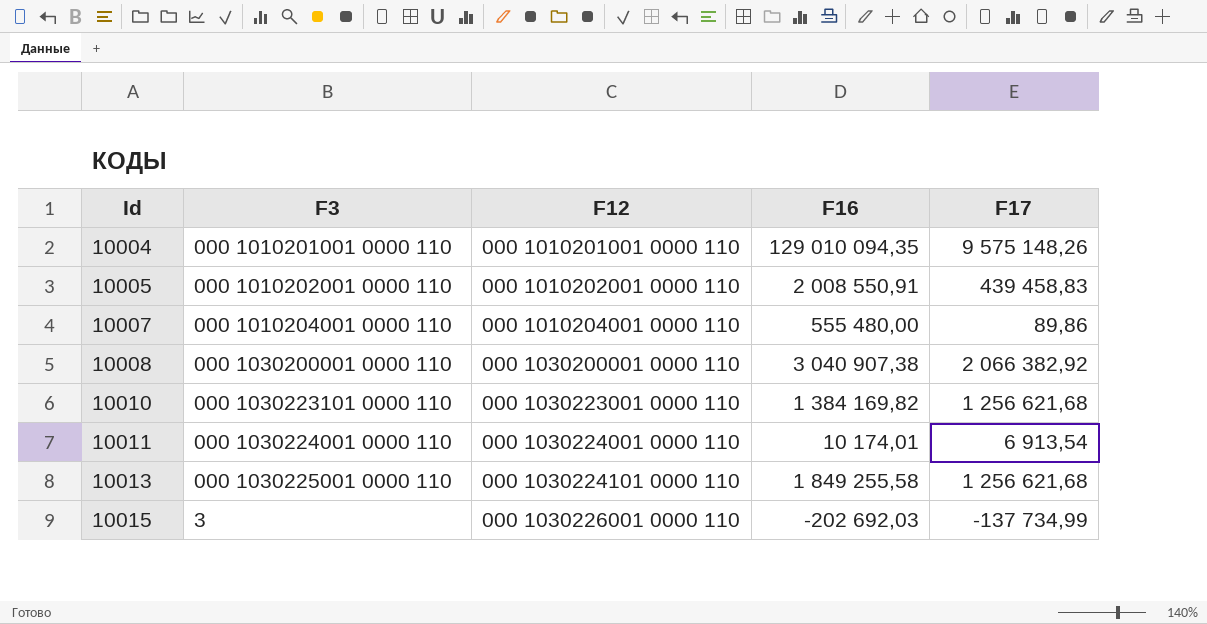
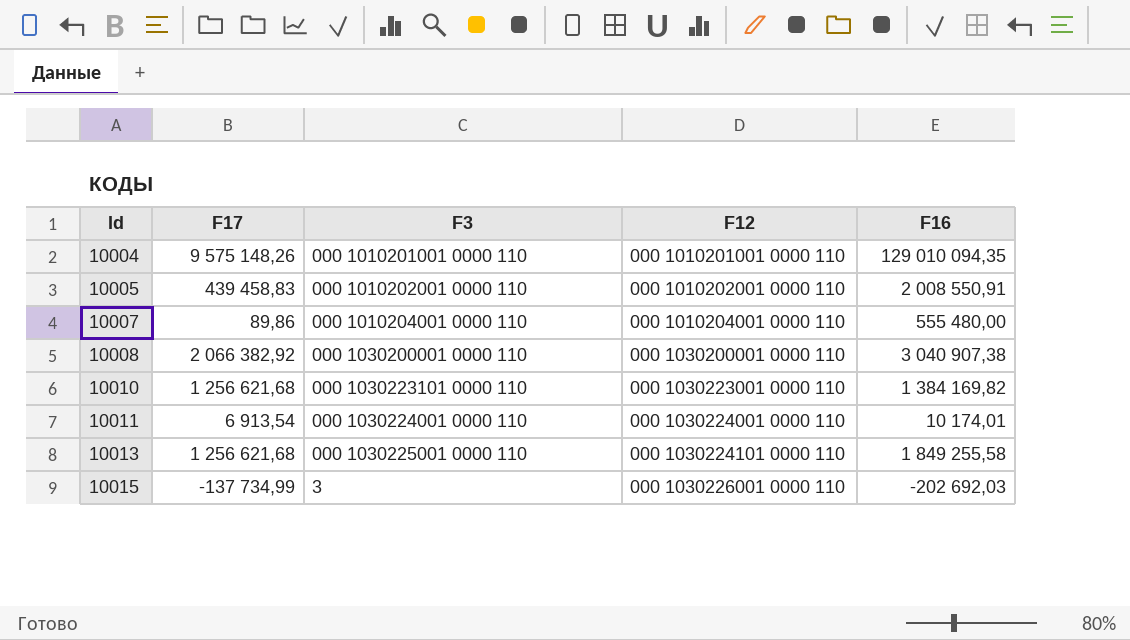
column F17 | position: 5 -> 2

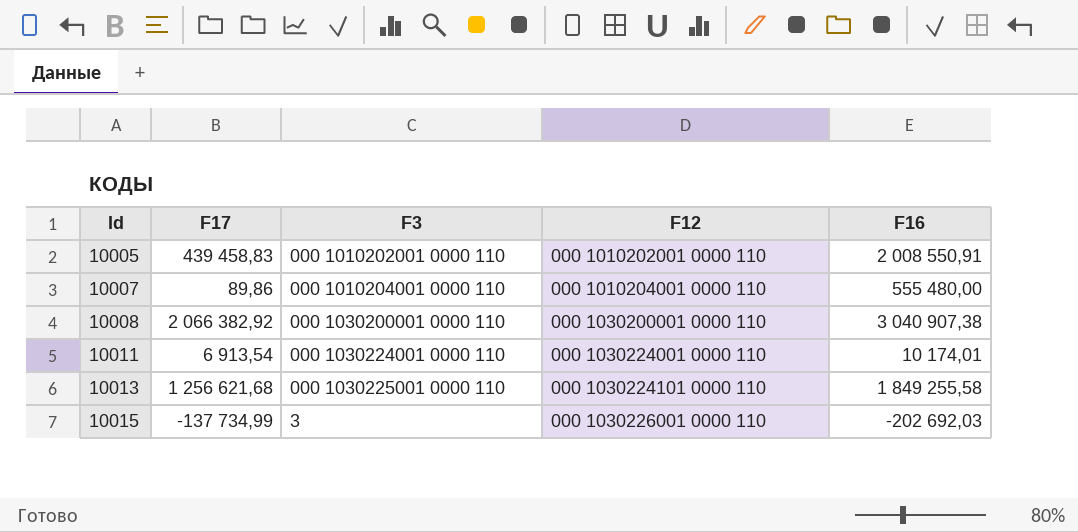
row 10004: 9 575 148,26 | 000 1010201001 0000 110 | 000 1010201001 0000 110 | 129 010 094,35 -> none
row 10010: 1 256 621,68 | 000 1030223101 0000 110 | 000 1030223001 0000 110 | 1 384 169,82 -> none

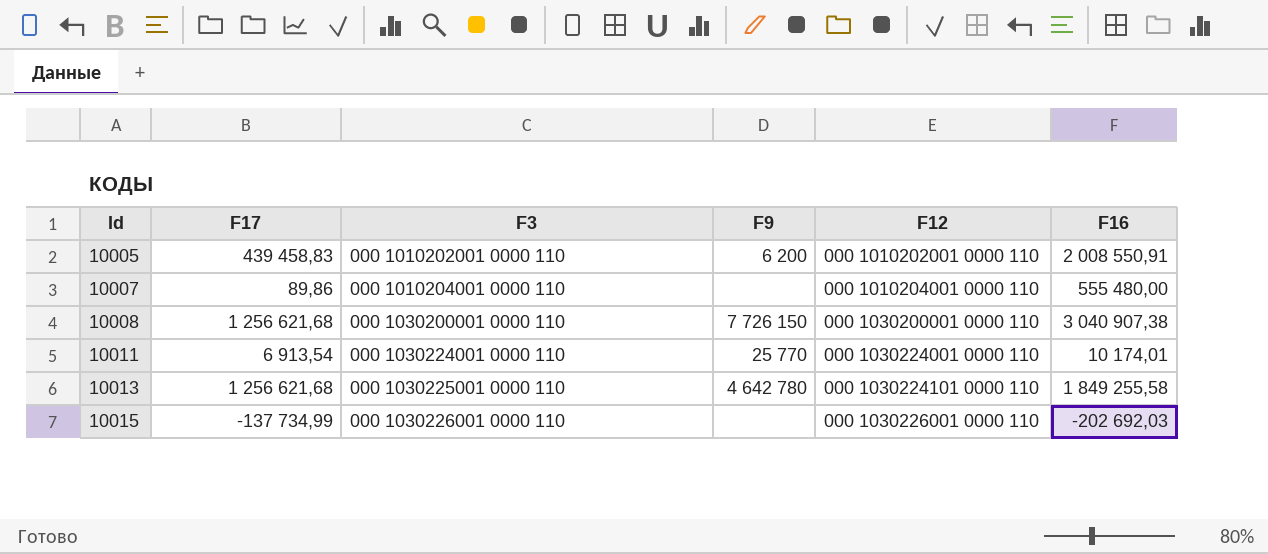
column F9 | position: none -> 4
10008 | F17: 2 066 382,92 -> 1 256 621,68
10015 | F3: 3 -> 000 1030226001 0000 110

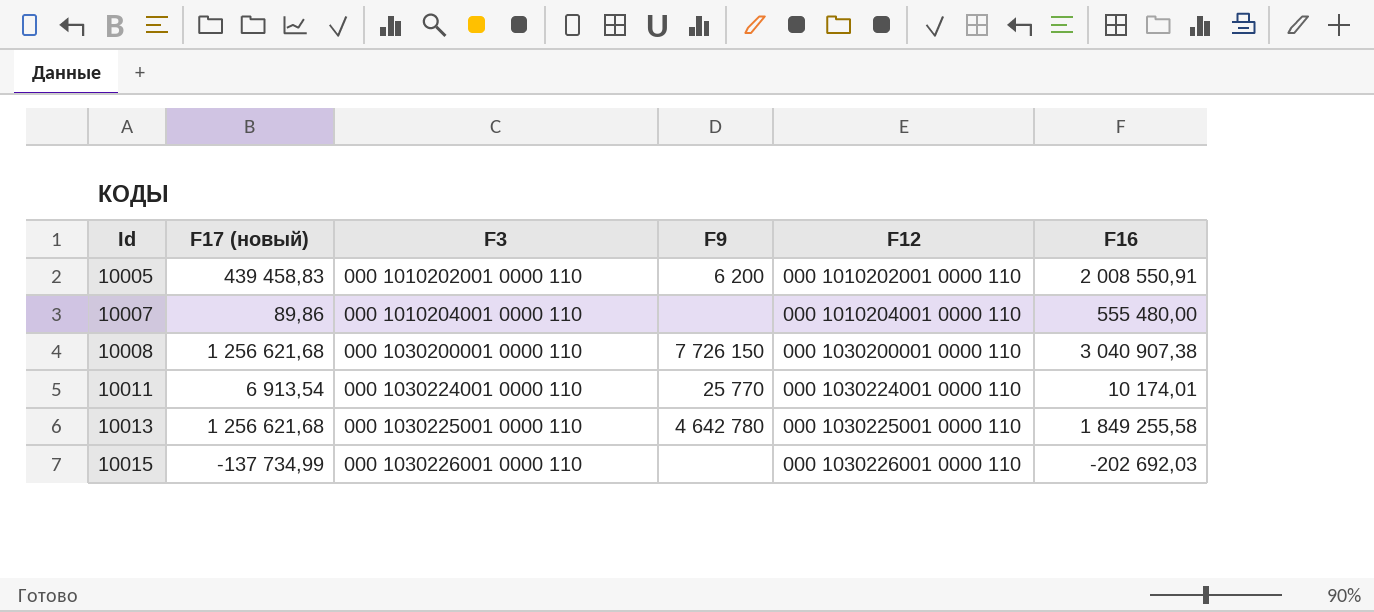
column name: F17 -> F17 (новый)
10013 | F12: 000 1030224101 0000 110 -> 000 1030225001 0000 110

